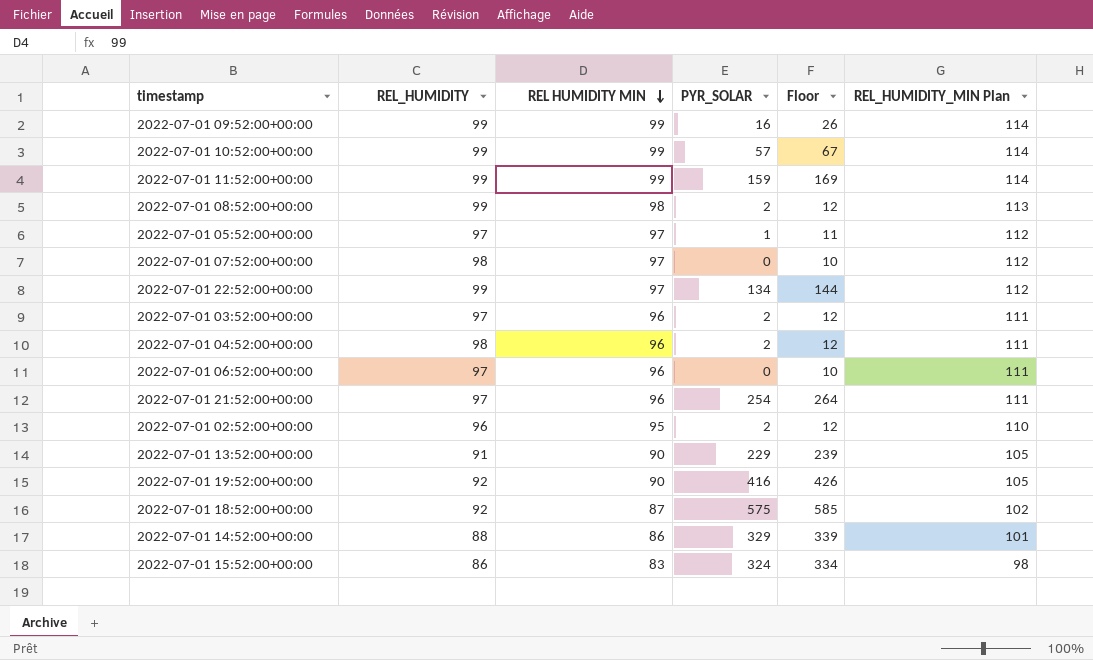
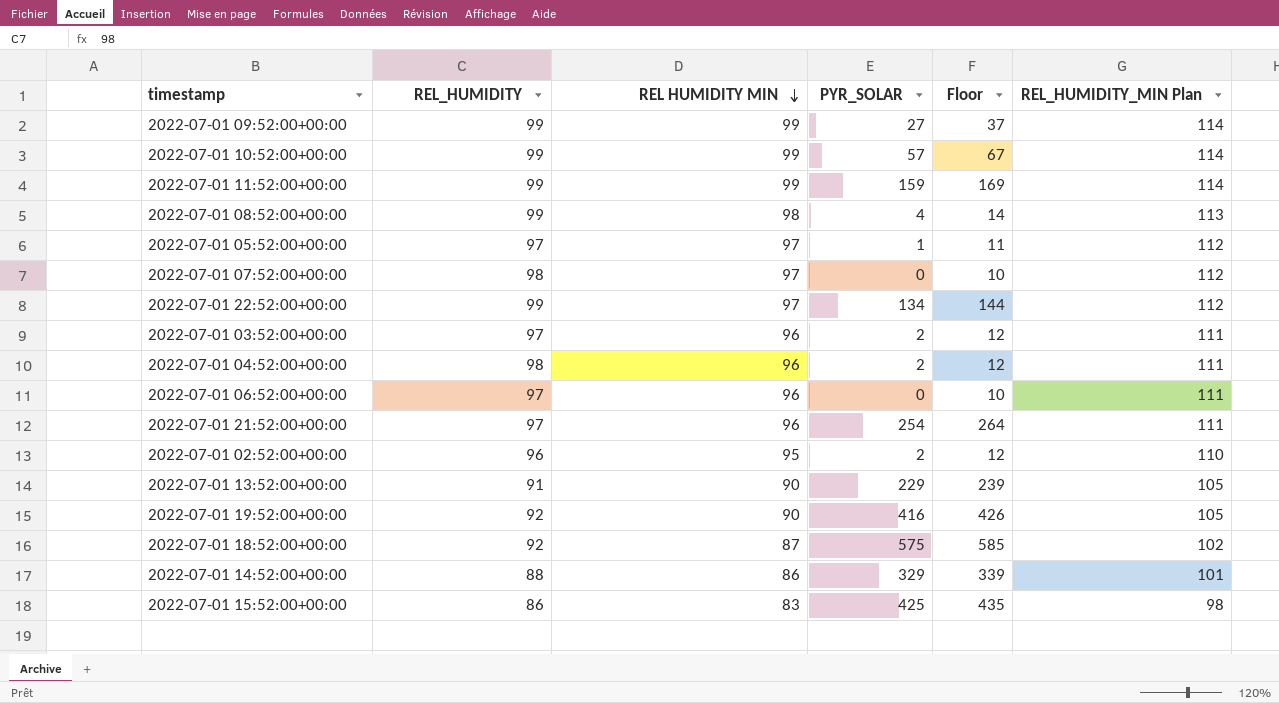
2022-07-01 09:52:00+00:00 | PYR_SOLAR: 16 -> 27
2022-07-01 09:52:00+00:00 | Floor: 26 -> 37
2022-07-01 08:52:00+00:00 | PYR_SOLAR: 2 -> 4
2022-07-01 08:52:00+00:00 | Floor: 12 -> 14
2022-07-01 15:52:00+00:00 | PYR_SOLAR: 324 -> 425
2022-07-01 15:52:00+00:00 | Floor: 334 -> 435

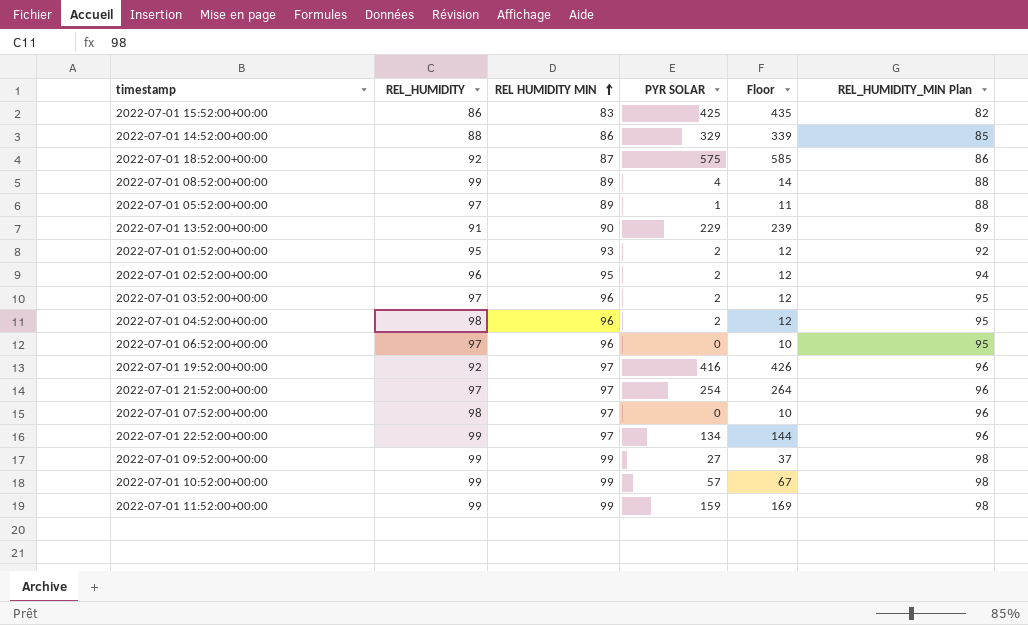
row order: REL HUMIDITY MIN descending -> REL HUMIDITY MIN ascending
column name: PYR_SOLAR -> PYR SOLAR
column REL_HUMIDITY_MIN Plan | formula: [REL HUMIDITY MIN] + 15 -> [REL HUMIDITY MIN] - 1
2022-07-01 08:52:00+00:00 | REL HUMIDITY MIN: 98 -> 89
2022-07-01 05:52:00+00:00 | REL HUMIDITY MIN: 97 -> 89
row 2022-07-01 01:52:00+00:00: none -> 95 | 93 | 2 | 12 | 92
2022-07-01 19:52:00+00:00 | REL HUMIDITY MIN: 90 -> 97
2022-07-01 21:52:00+00:00 | REL HUMIDITY MIN: 96 -> 97

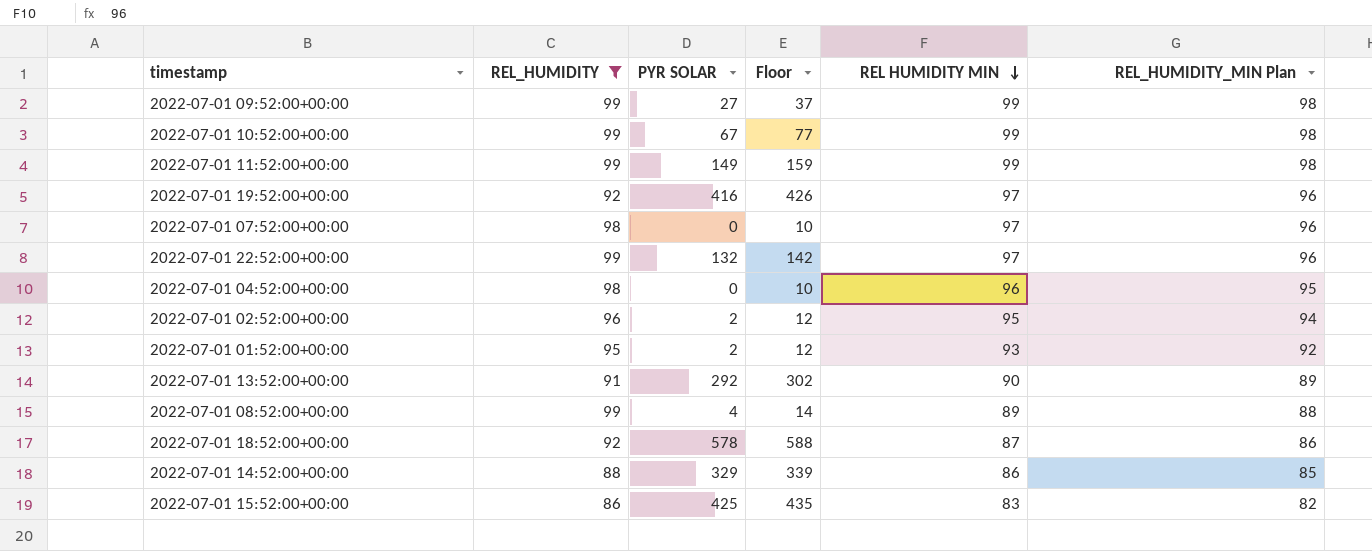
filter: none -> REL_HUMIDITY != 97
row order: REL HUMIDITY MIN ascending -> REL HUMIDITY MIN descending
column REL HUMIDITY MIN | position: 3 -> 5
2022-07-01 10:52:00+00:00 | PYR SOLAR: 57 -> 67
2022-07-01 10:52:00+00:00 | Floor: 67 -> 77
2022-07-01 11:52:00+00:00 | PYR SOLAR: 159 -> 149
2022-07-01 11:52:00+00:00 | Floor: 169 -> 159
2022-07-01 22:52:00+00:00 | PYR SOLAR: 134 -> 132
2022-07-01 22:52:00+00:00 | Floor: 144 -> 142
2022-07-01 04:52:00+00:00 | PYR SOLAR: 2 -> 0
2022-07-01 04:52:00+00:00 | Floor: 12 -> 10
2022-07-01 13:52:00+00:00 | PYR SOLAR: 229 -> 292
2022-07-01 13:52:00+00:00 | Floor: 239 -> 302
2022-07-01 18:52:00+00:00 | PYR SOLAR: 575 -> 578
2022-07-01 18:52:00+00:00 | Floor: 585 -> 588

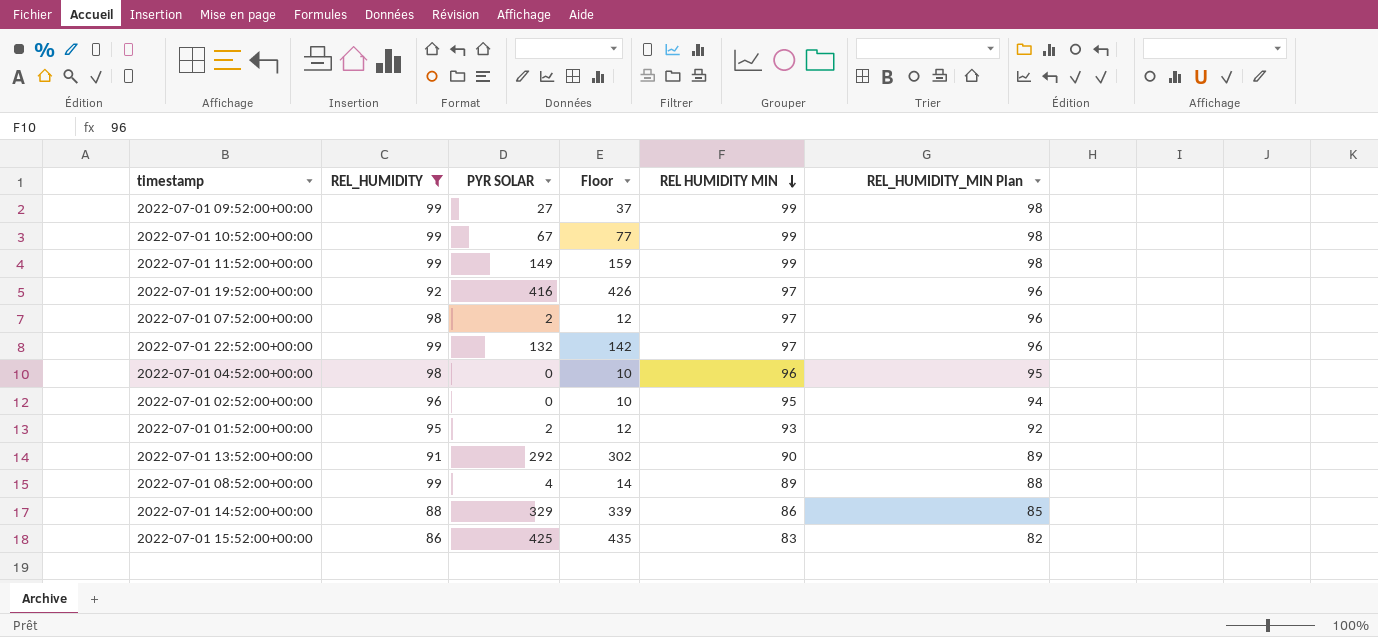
row 2022-07-01 18:52:00+00:00: 92 | 578 | 588 | 87 | 86 -> none
2022-07-01 07:52:00+00:00 | PYR SOLAR: 0 -> 2
2022-07-01 07:52:00+00:00 | Floor: 10 -> 12
2022-07-01 02:52:00+00:00 | PYR SOLAR: 2 -> 0
2022-07-01 02:52:00+00:00 | Floor: 12 -> 10

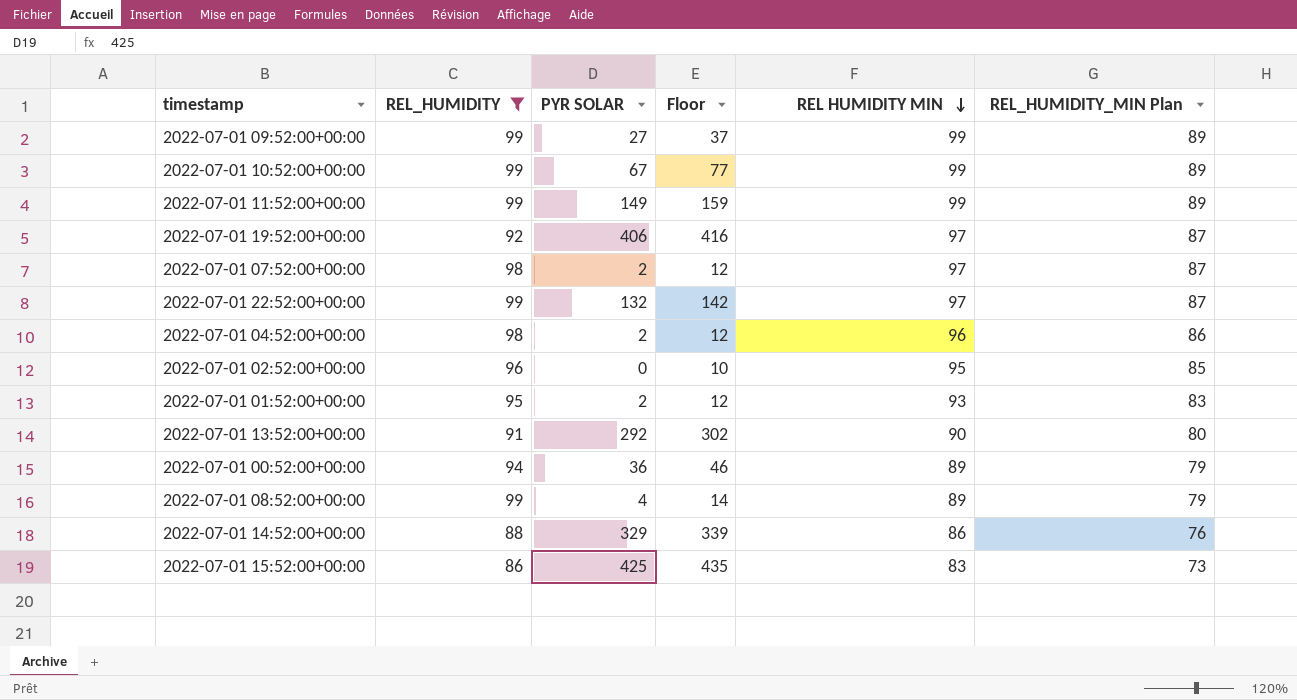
column REL_HUMIDITY_MIN Plan | formula: [REL HUMIDITY MIN] - 1 -> [REL HUMIDITY MIN] - 10
2022-07-01 19:52:00+00:00 | PYR SOLAR: 416 -> 406
2022-07-01 19:52:00+00:00 | Floor: 426 -> 416
2022-07-01 04:52:00+00:00 | PYR SOLAR: 0 -> 2
2022-07-01 04:52:00+00:00 | Floor: 10 -> 12
row 2022-07-01 00:52:00+00:00: none -> 94 | 36 | 46 | 89 | 79

